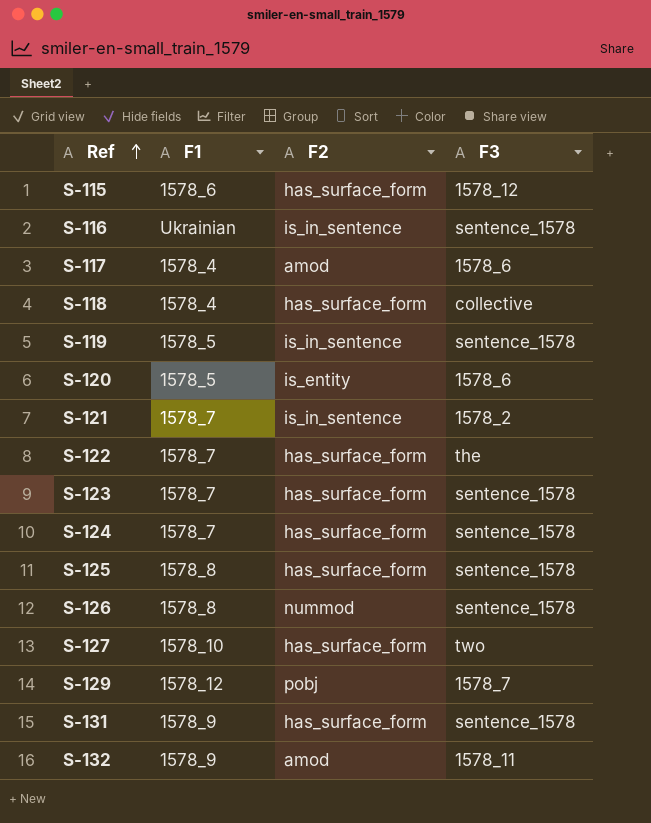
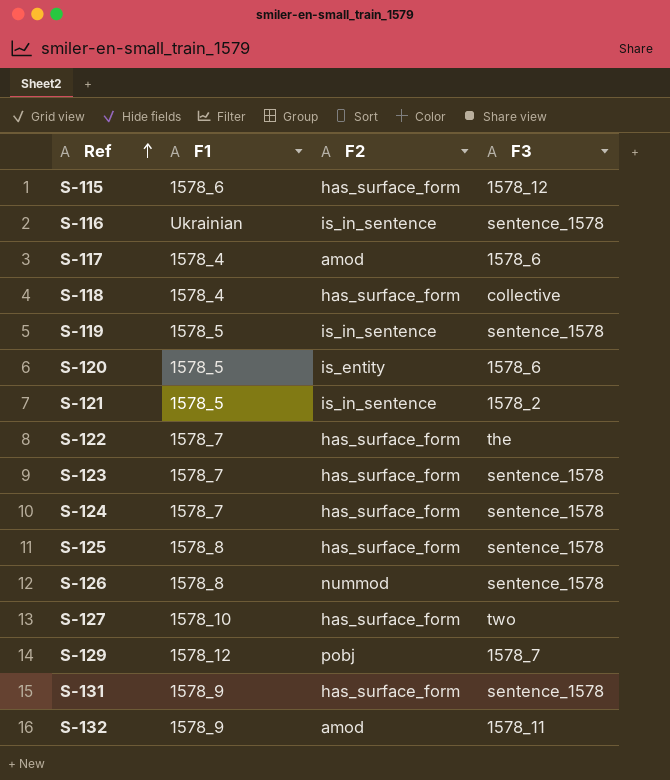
S-121 | F1: 1578_7 -> 1578_5

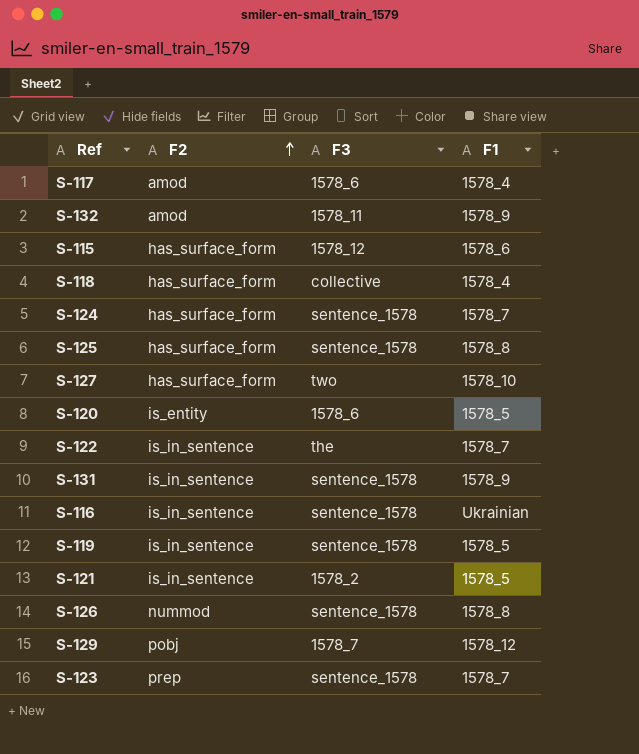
row order: Ref ascending -> F2 ascending
column F1 | position: 2 -> 4
S-122 | F2: has_surface_form -> is_in_sentence
S-131 | F2: has_surface_form -> is_in_sentence
S-123 | F2: has_surface_form -> prep

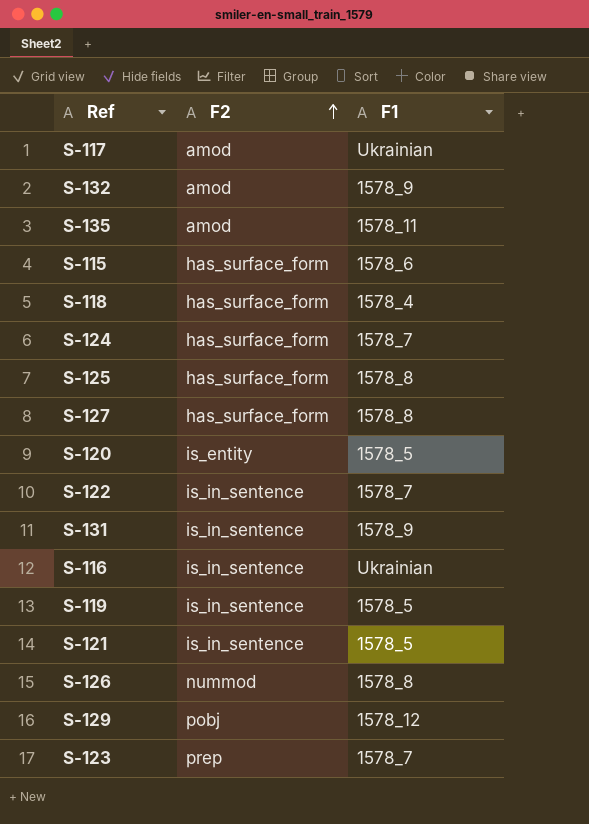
column F3 | position: 3 -> none
S-117 | F1: 1578_4 -> Ukrainian
row S-135: none -> amod | 1578_11
S-127 | F1: 1578_10 -> 1578_8

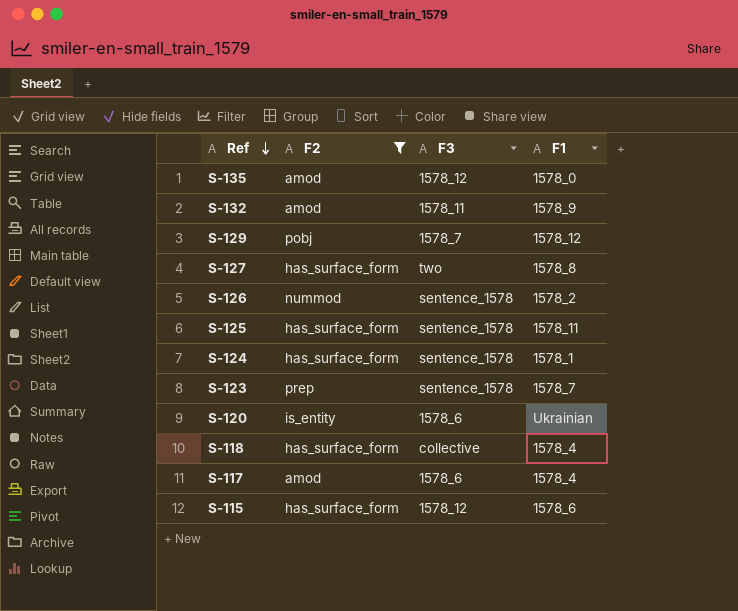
filter: none -> F2 != is_in_sentence
row order: F2 ascending -> Ref descending
column F3 | position: none -> 3
S-135 | F1: 1578_11 -> 1578_0
S-126 | F1: 1578_8 -> 1578_2
S-125 | F1: 1578_8 -> 1578_11
S-124 | F1: 1578_7 -> 1578_1
S-120 | F1: 1578_5 -> Ukrainian
S-117 | F1: Ukrainian -> 1578_4

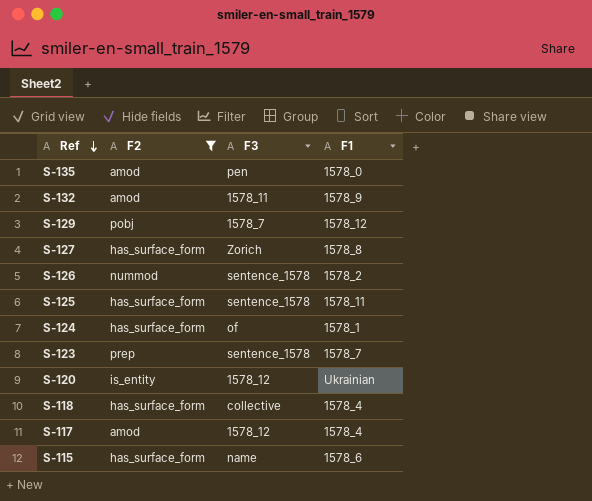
S-135 | F3: 1578_12 -> pen
S-127 | F3: two -> Zorich
S-124 | F3: sentence_1578 -> of
S-120 | F3: 1578_6 -> 1578_12
S-117 | F3: 1578_6 -> 1578_12
S-115 | F3: 1578_12 -> name

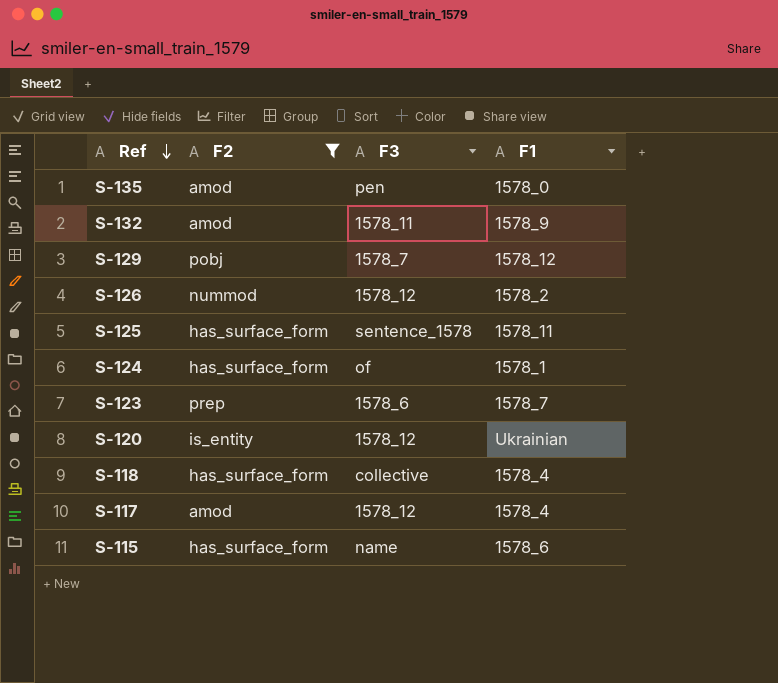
row S-127: has_surface_form | Zorich | 1578_8 -> none
S-126 | F3: sentence_1578 -> 1578_12
S-123 | F3: sentence_1578 -> 1578_6

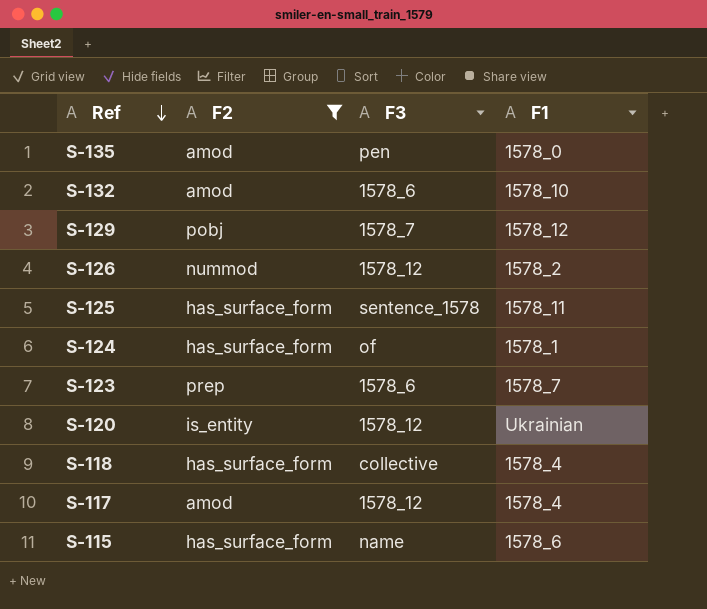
S-132 | F3: 1578_11 -> 1578_6
S-132 | F1: 1578_9 -> 1578_10

